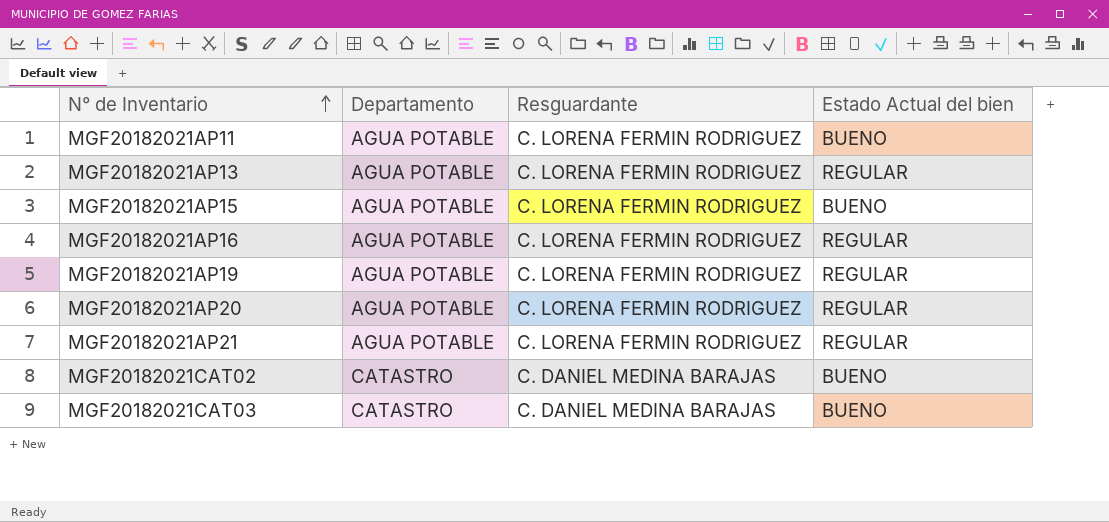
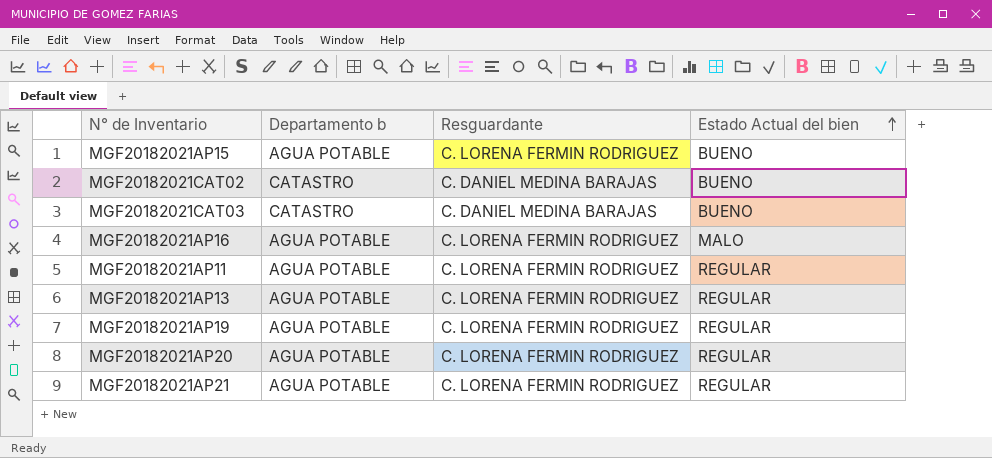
row order: N° de Inventario ascending -> Estado Actual del bien ascending
column name: Departamento -> Departamento b
MGF20182021AP16 | Estado Actual del bien: REGULAR -> MALO
MGF20182021AP11 | Estado Actual del bien: BUENO -> REGULAR

